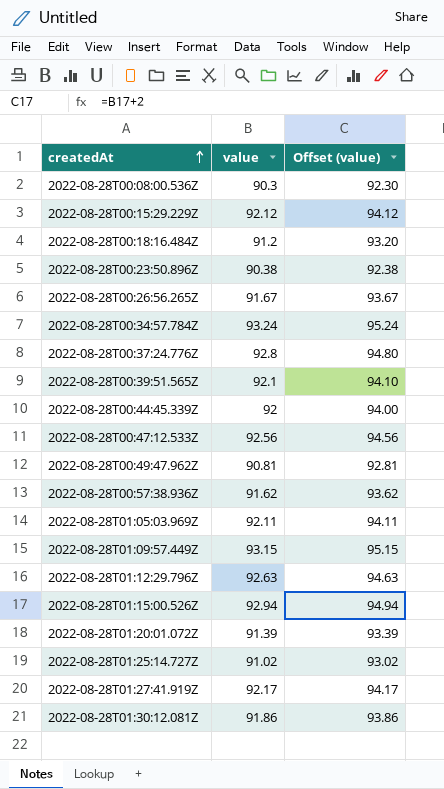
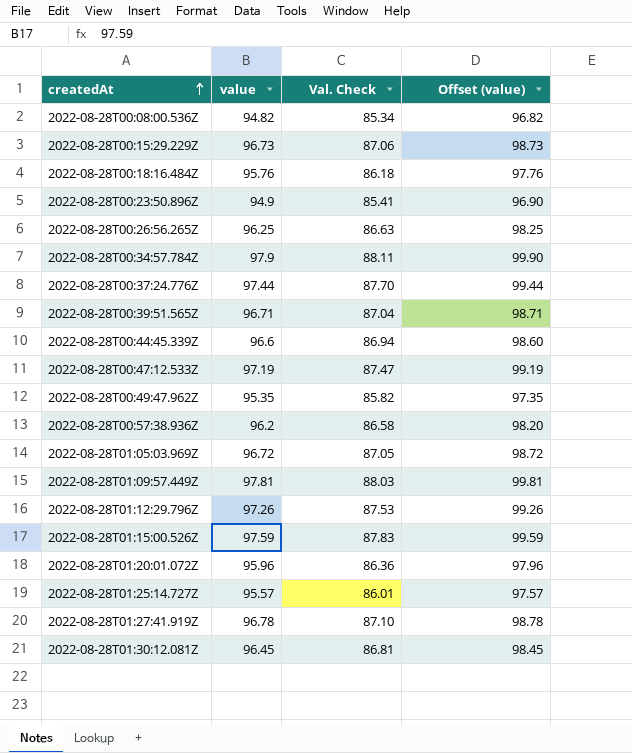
column Val. Check | formula: none -> [value] * 0.9
2022-08-28T00:08:00.536Z | value: 90.3 -> 94.82
2022-08-28T00:08:00.536Z | Offset (value): 92.30 -> 96.82
2022-08-28T00:15:29.229Z | value: 92.12 -> 96.73
2022-08-28T00:15:29.229Z | Offset (value): 94.12 -> 98.73
2022-08-28T00:18:16.484Z | value: 91.2 -> 95.76
2022-08-28T00:18:16.484Z | Offset (value): 93.20 -> 97.76
2022-08-28T00:23:50.896Z | value: 90.38 -> 94.9
2022-08-28T00:23:50.896Z | Offset (value): 92.38 -> 96.90
2022-08-28T00:26:56.265Z | value: 91.67 -> 96.25
2022-08-28T00:26:56.265Z | Offset (value): 93.67 -> 98.25
2022-08-28T00:34:57.784Z | value: 93.24 -> 97.9
2022-08-28T00:34:57.784Z | Offset (value): 95.24 -> 99.90
2022-08-28T00:37:24.776Z | value: 92.8 -> 97.44
2022-08-28T00:37:24.776Z | Offset (value): 94.80 -> 99.44
2022-08-28T00:39:51.565Z | value: 92.1 -> 96.71
2022-08-28T00:39:51.565Z | Offset (value): 94.10 -> 98.71
2022-08-28T00:44:45.339Z | value: 92 -> 96.6
2022-08-28T00:44:45.339Z | Offset (value): 94.00 -> 98.60
2022-08-28T00:47:12.533Z | value: 92.56 -> 97.19
2022-08-28T00:47:12.533Z | Offset (value): 94.56 -> 99.19
2022-08-28T00:49:47.962Z | value: 90.81 -> 95.35
2022-08-28T00:49:47.962Z | Offset (value): 92.81 -> 97.35
2022-08-28T00:57:38.936Z | value: 91.62 -> 96.2
2022-08-28T00:57:38.936Z | Offset (value): 93.62 -> 98.20
2022-08-28T01:05:03.969Z | value: 92.11 -> 96.72
2022-08-28T01:05:03.969Z | Offset (value): 94.11 -> 98.72
2022-08-28T01:09:57.449Z | value: 93.15 -> 97.81
2022-08-28T01:09:57.449Z | Offset (value): 95.15 -> 99.81
2022-08-28T01:12:29.796Z | value: 92.63 -> 97.26
2022-08-28T01:12:29.796Z | Offset (value): 94.63 -> 99.26
2022-08-28T01:15:00.526Z | value: 92.94 -> 97.59
2022-08-28T01:15:00.526Z | Offset (value): 94.94 -> 99.59
2022-08-28T01:20:01.072Z | value: 91.39 -> 95.96
2022-08-28T01:20:01.072Z | Offset (value): 93.39 -> 97.96
2022-08-28T01:25:14.727Z | value: 91.02 -> 95.57
2022-08-28T01:25:14.727Z | Offset (value): 93.02 -> 97.57
2022-08-28T01:27:41.919Z | value: 92.17 -> 96.78
2022-08-28T01:27:41.919Z | Offset (value): 94.17 -> 98.78
2022-08-28T01:30:12.081Z | value: 91.86 -> 96.45
2022-08-28T01:30:12.081Z | Offset (value): 93.86 -> 98.45

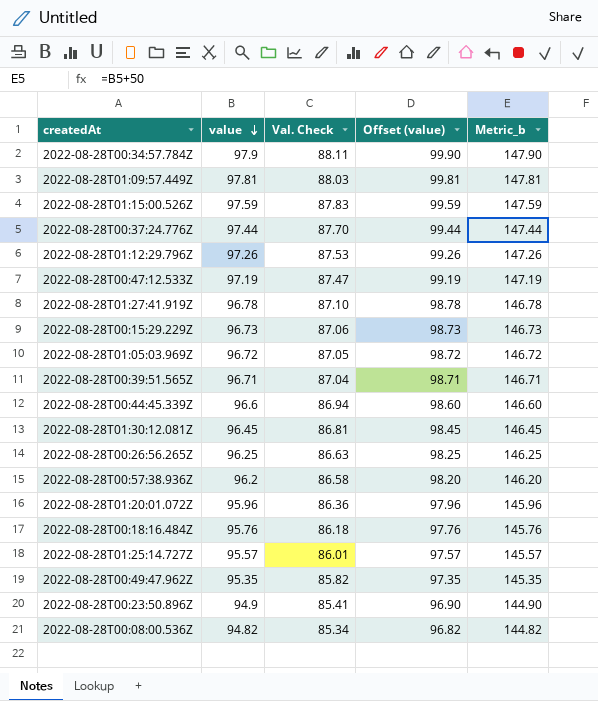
row order: createdAt ascending -> value descending
column Metric_b | formula: none -> [value] + 50

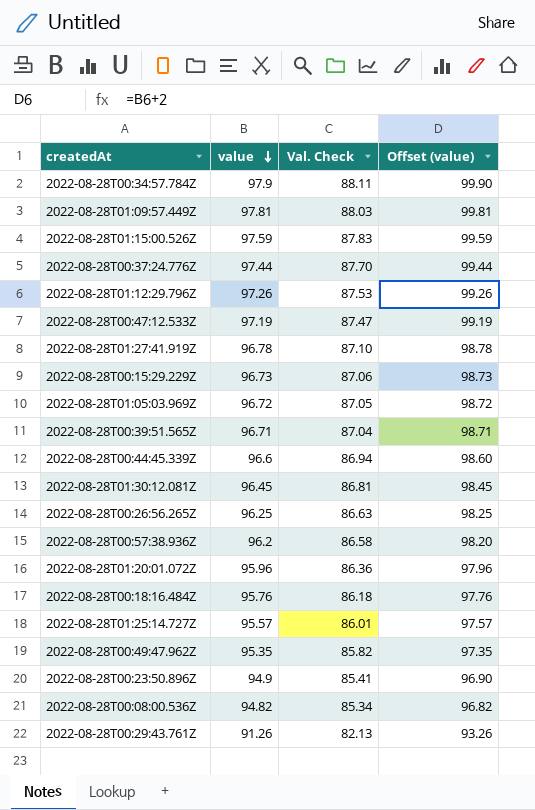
column Metric_b | formula: [value] + 50 -> none
row 2022-08-28T00:29:43.761Z: none -> 91.26 | 82.13 | 93.26

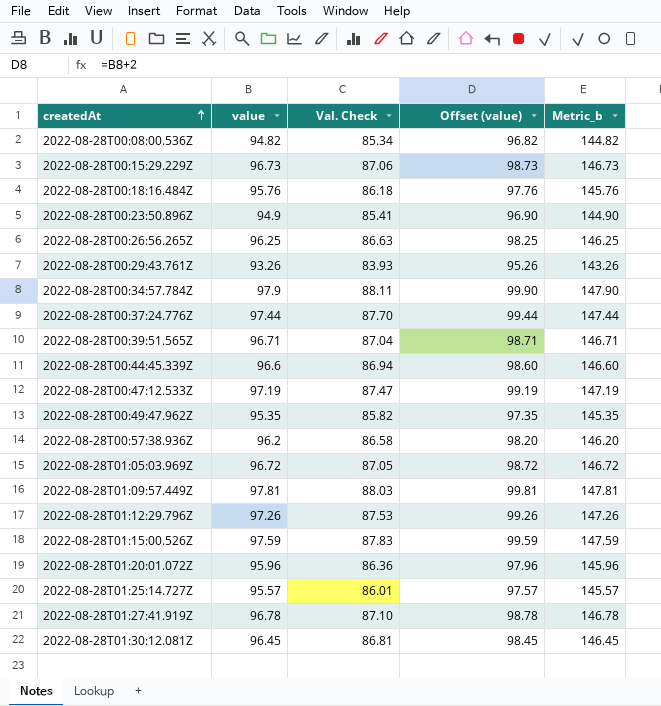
row order: value descending -> createdAt ascending
column Metric_b | formula: none -> [value] + 50
2022-08-28T00:29:43.761Z | value: 91.26 -> 93.26
2022-08-28T00:29:43.761Z | Val. Check: 82.13 -> 83.93
2022-08-28T00:29:43.761Z | Offset (value): 93.26 -> 95.26

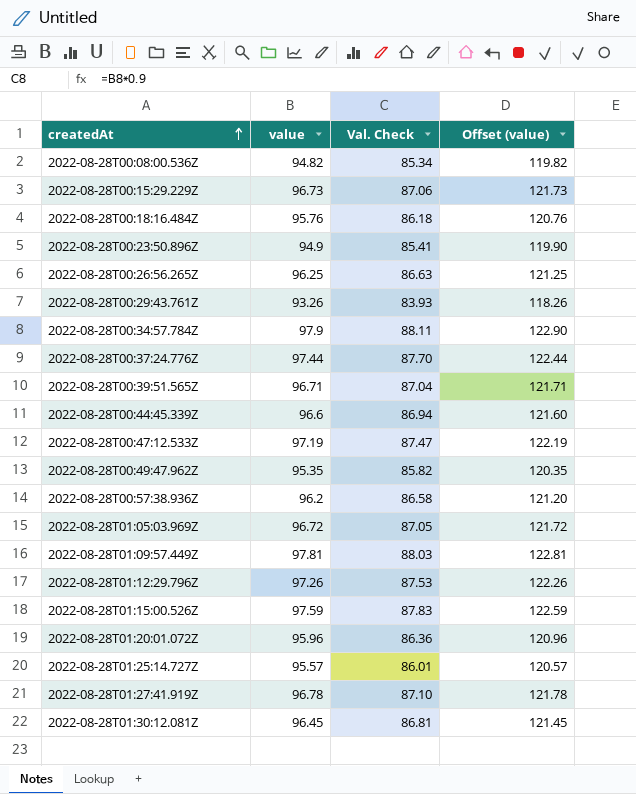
column Metric_b | formula: [value] + 50 -> none
column Offset (value) | formula: [value] + 2 -> [value] + 25

